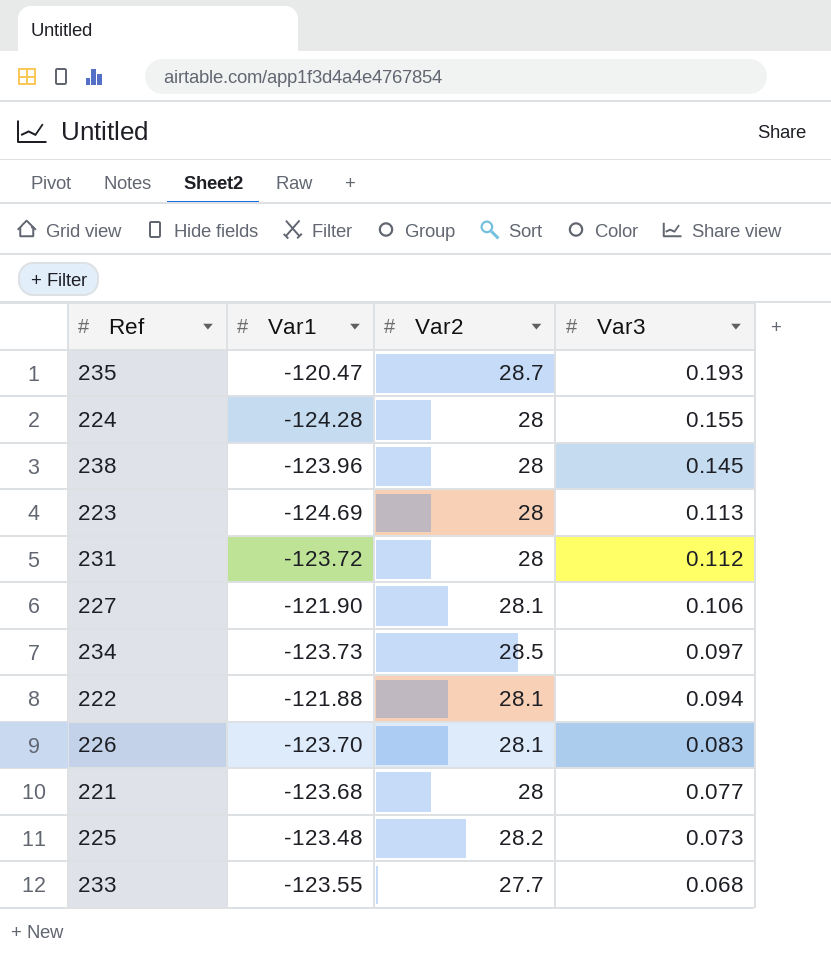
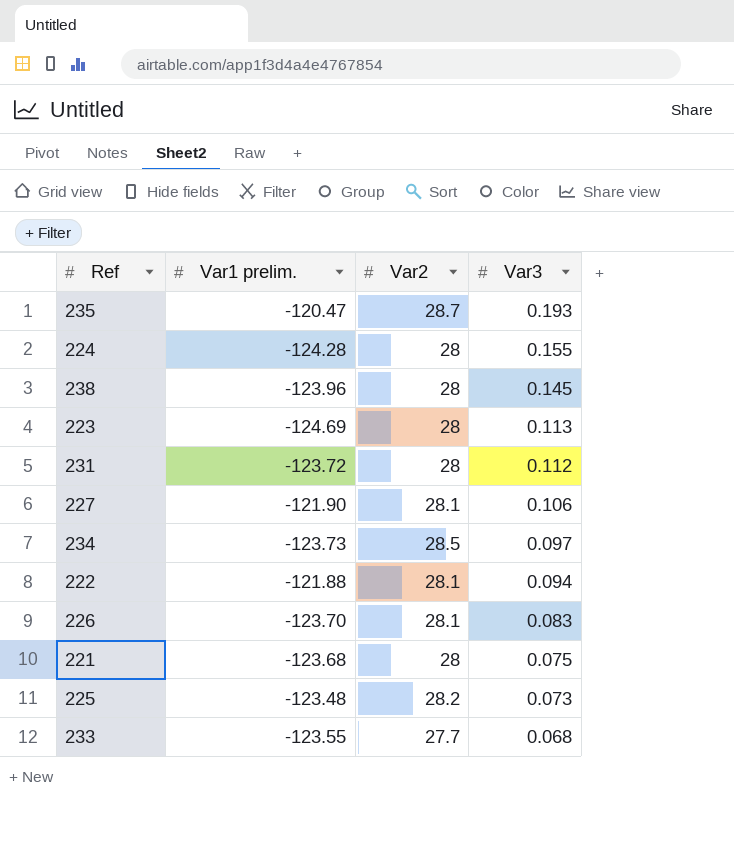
column name: Var1 -> Var1 prelim.
221 | Var3: 0.077 -> 0.075

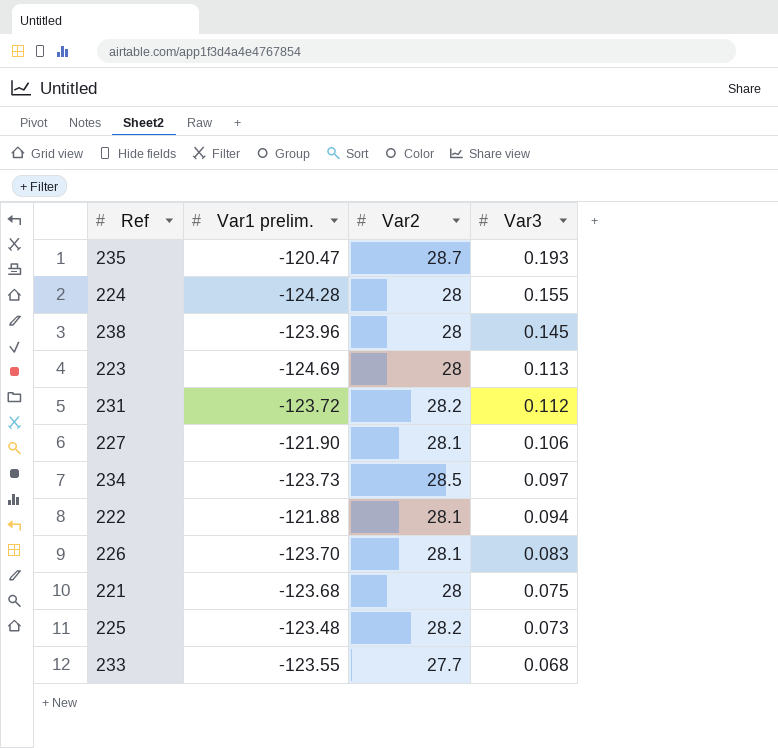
231 | Var2: 28 -> 28.2

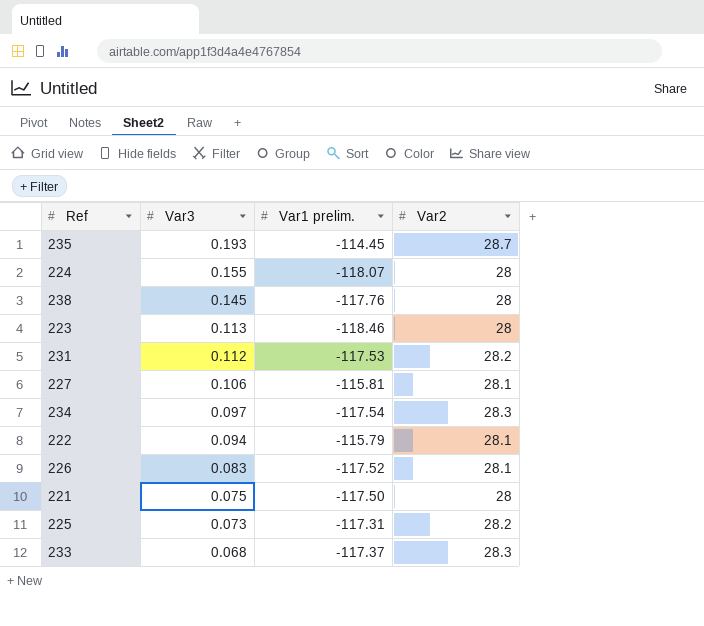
column Var3 | position: 4 -> 2
235 | Var1 prelim.: -120.47 -> -114.45
224 | Var1 prelim.: -124.28 -> -118.07
238 | Var1 prelim.: -123.96 -> -117.76
223 | Var1 prelim.: -124.69 -> -118.46
231 | Var1 prelim.: -123.72 -> -117.53
227 | Var1 prelim.: -121.90 -> -115.81
234 | Var1 prelim.: -123.73 -> -117.54
234 | Var2: 28.5 -> 28.3
222 | Var1 prelim.: -121.88 -> -115.79
226 | Var1 prelim.: -123.70 -> -117.52
221 | Var1 prelim.: -123.68 -> -117.50
225 | Var1 prelim.: -123.48 -> -117.31
233 | Var1 prelim.: -123.55 -> -117.37
233 | Var2: 27.7 -> 28.3

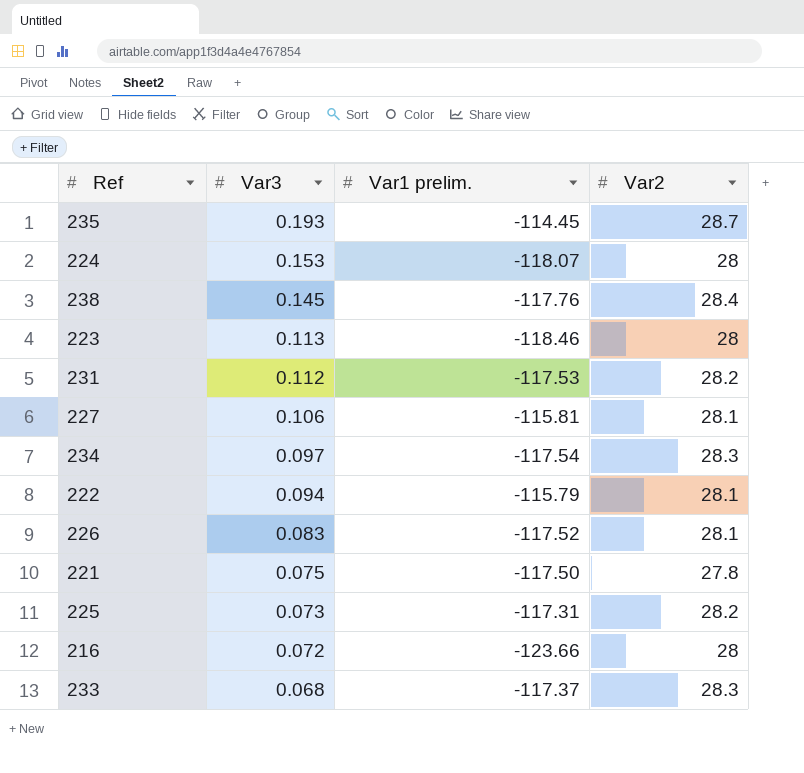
224 | Var3: 0.155 -> 0.153
238 | Var2: 28 -> 28.4
221 | Var2: 28 -> 27.8
row 216: none -> 0.072 | -123.66 | 28

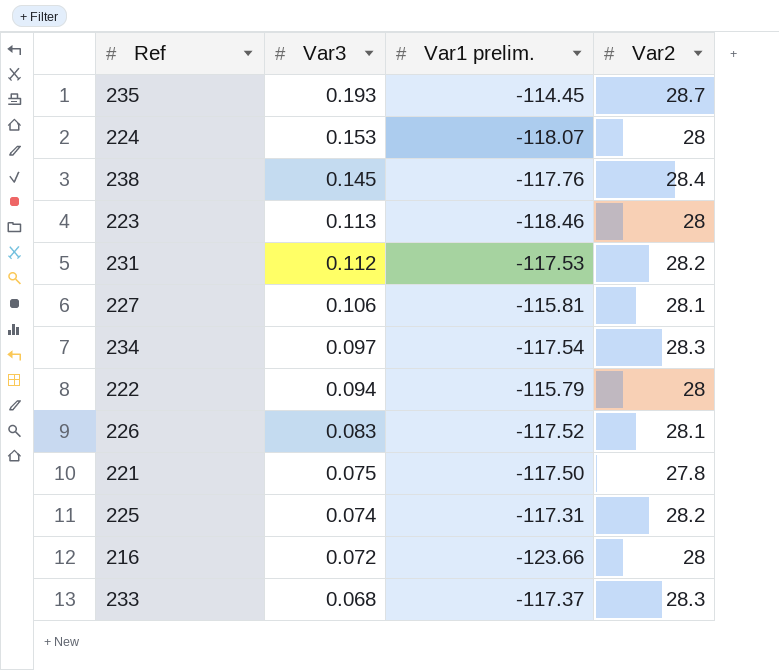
222 | Var2: 28.1 -> 28
225 | Var3: 0.073 -> 0.074

